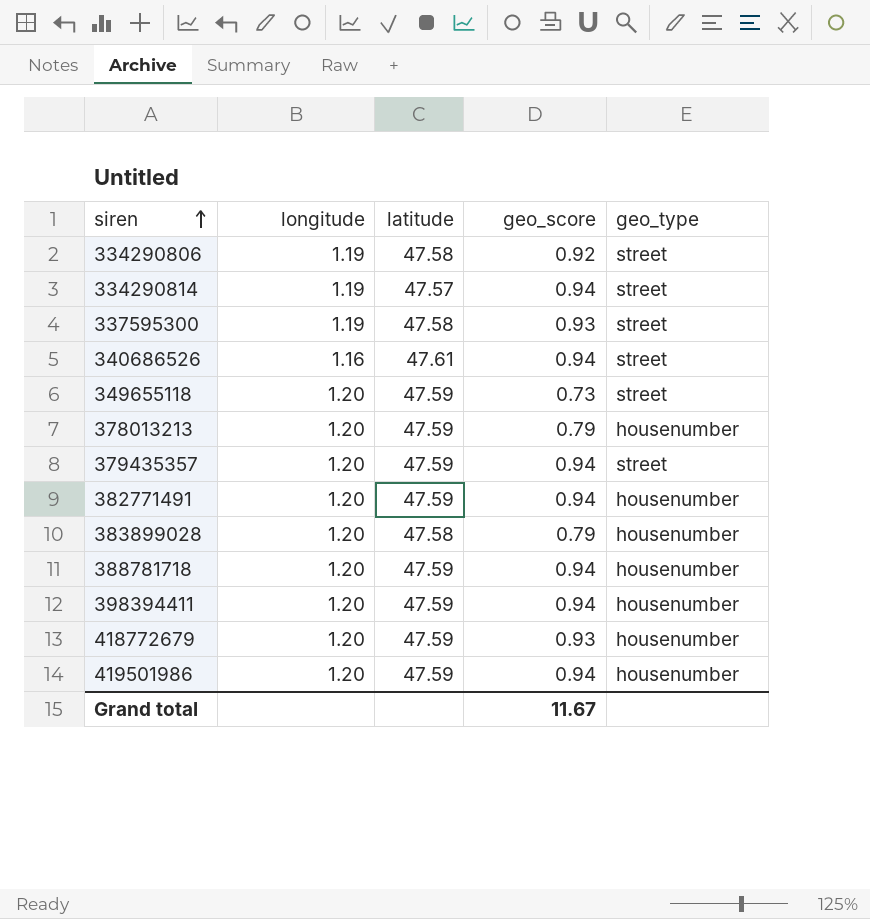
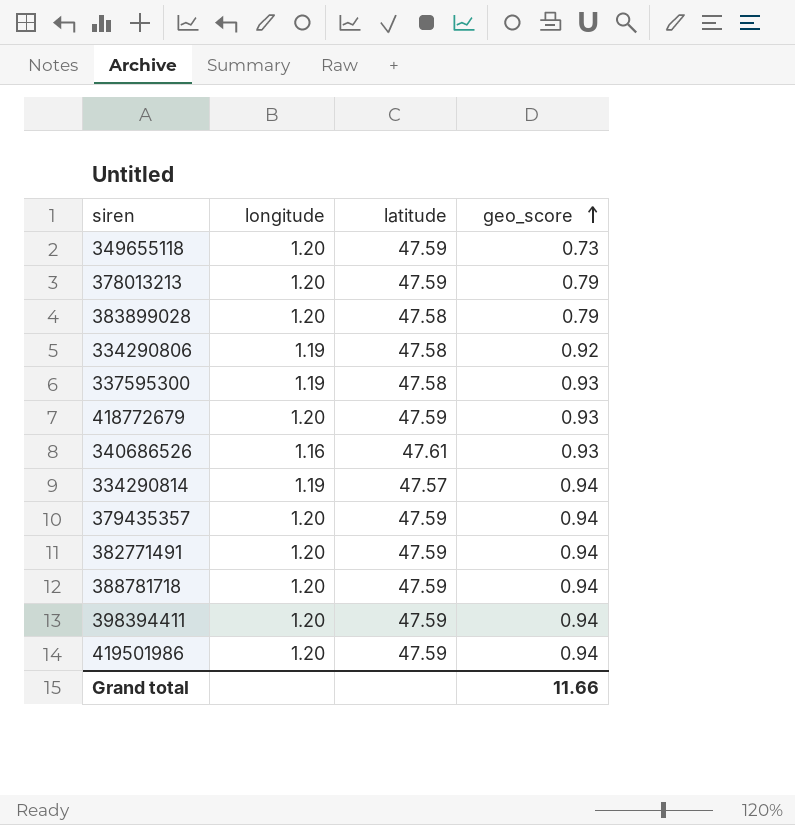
row order: siren ascending -> geo_score ascending
column geo_type | position: 5 -> none
340686526 | geo_score: 0.94 -> 0.93
Grand total | geo_score: 11.67 -> 11.66

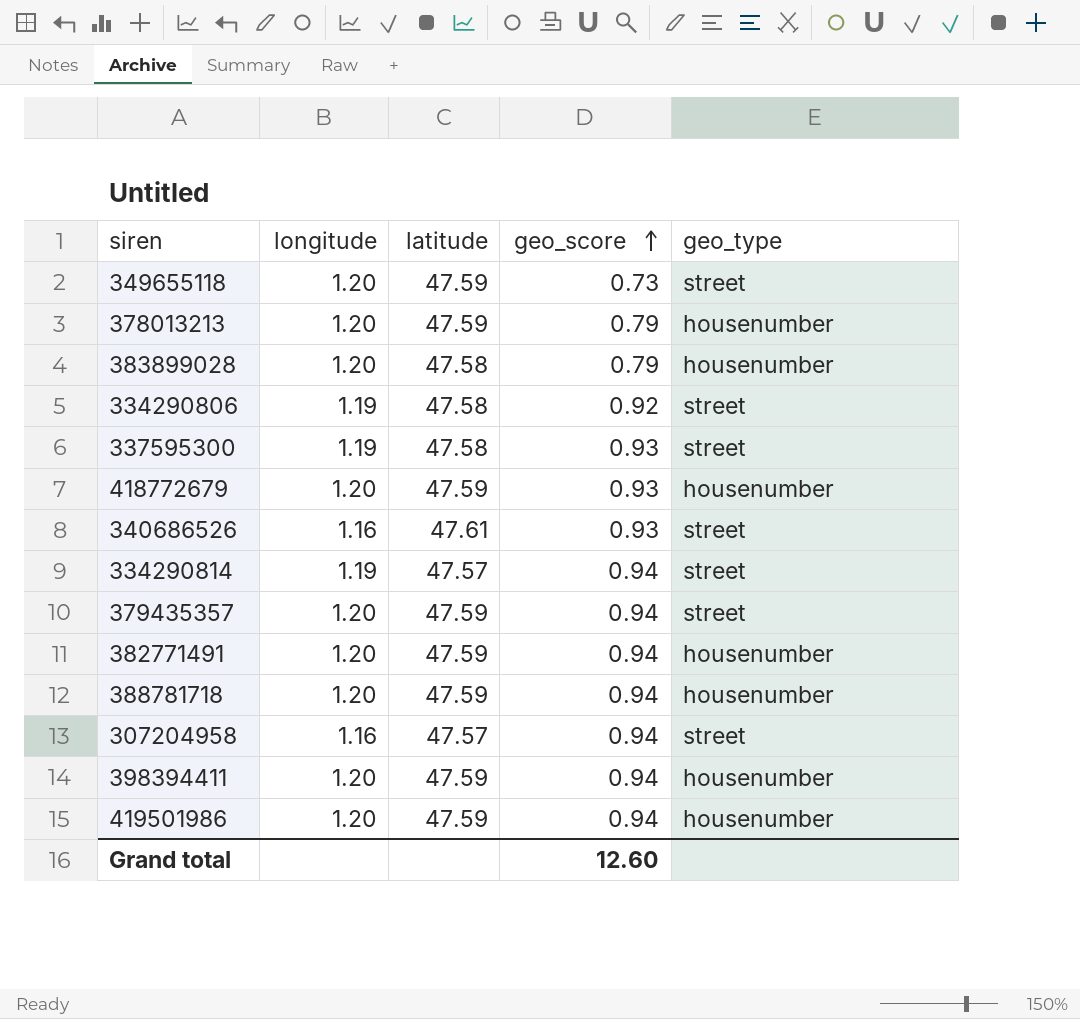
column geo_type | position: none -> 5
row 307204958: none -> 1.16 | 47.57 | 0.94 | street
Grand total | geo_score: 11.66 -> 12.60

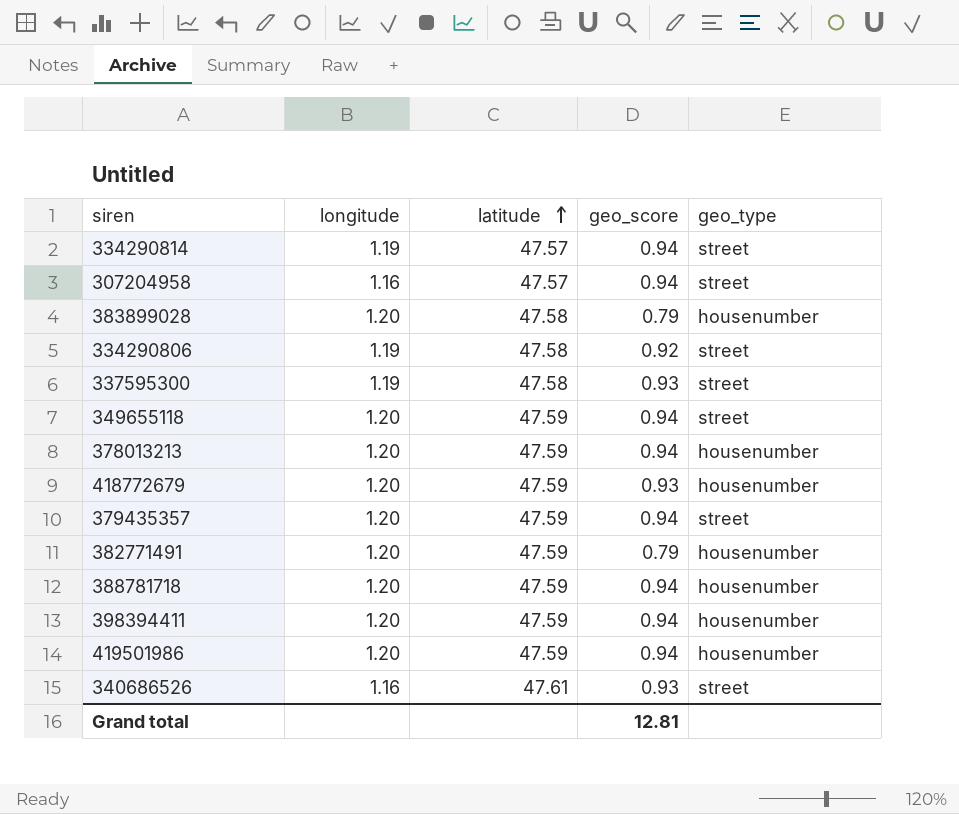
row order: geo_score ascending -> latitude ascending
349655118 | geo_score: 0.73 -> 0.94
378013213 | geo_score: 0.79 -> 0.94
382771491 | geo_score: 0.94 -> 0.79
Grand total | geo_score: 12.60 -> 12.81

